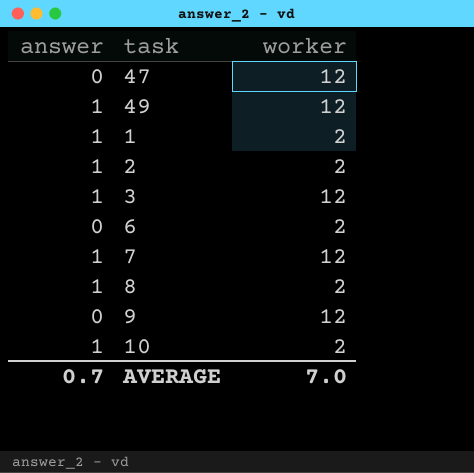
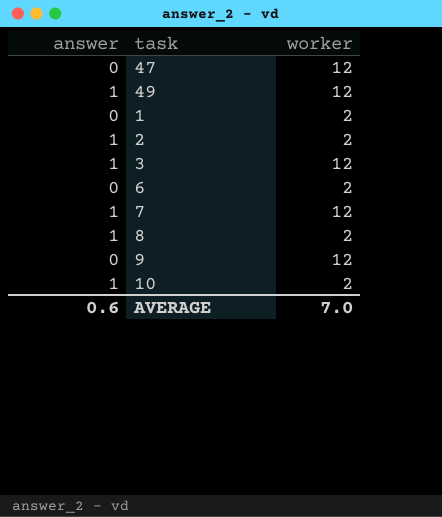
1 | answer: 1 -> 0
AVERAGE | answer: 0.7 -> 0.6

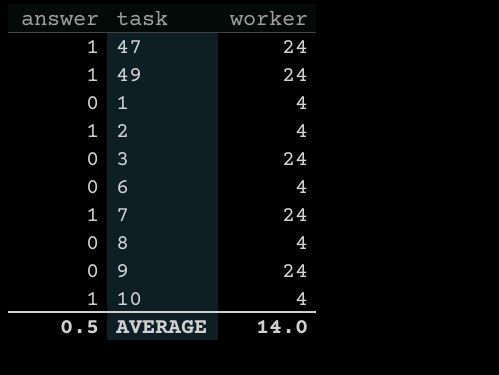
47 | answer: 0 -> 1
47 | worker: 12 -> 24
49 | worker: 12 -> 24
1 | worker: 2 -> 4
2 | worker: 2 -> 4
3 | answer: 1 -> 0
3 | worker: 12 -> 24
6 | worker: 2 -> 4
7 | worker: 12 -> 24
8 | answer: 1 -> 0
8 | worker: 2 -> 4
9 | worker: 12 -> 24
10 | worker: 2 -> 4
AVERAGE | answer: 0.6 -> 0.5
AVERAGE | worker: 7.0 -> 14.0

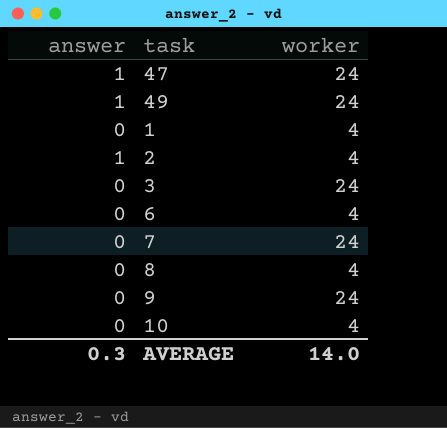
7 | answer: 1 -> 0
10 | answer: 1 -> 0
AVERAGE | answer: 0.5 -> 0.3

